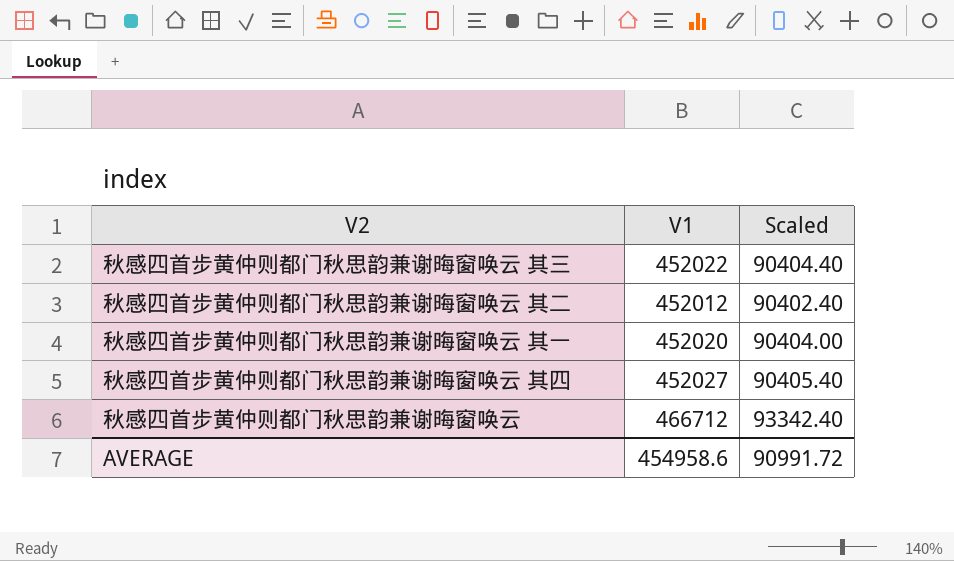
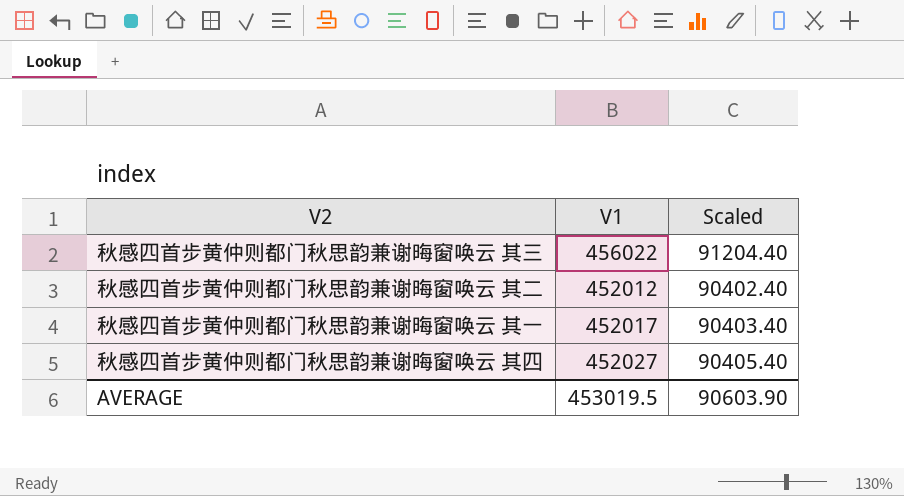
row 秋感四首步黄仲则都门秋思韵兼谢晦窗唤云: 466712 | 93342.40 -> none
秋感四首步黄仲则都门秋思韵兼谢晦窗唤云 其三 | V1: 452022 -> 456022
秋感四首步黄仲则都门秋思韵兼谢晦窗唤云 其三 | Scaled: 90404.40 -> 91204.40
秋感四首步黄仲则都门秋思韵兼谢晦窗唤云 其一 | V1: 452020 -> 452017
秋感四首步黄仲则都门秋思韵兼谢晦窗唤云 其一 | Scaled: 90404.00 -> 90403.40
AVERAGE | V1: 454958.6 -> 453019.5
AVERAGE | Scaled: 90991.72 -> 90603.90

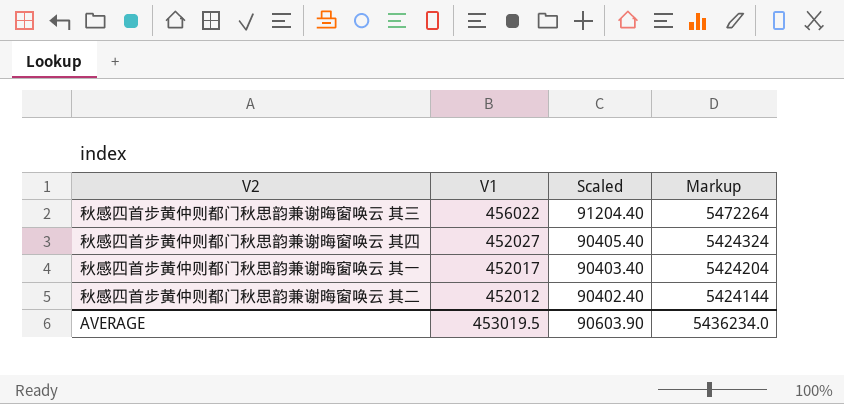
row order: none -> V1 descending
column Markup | formula: none -> [V1] * 12

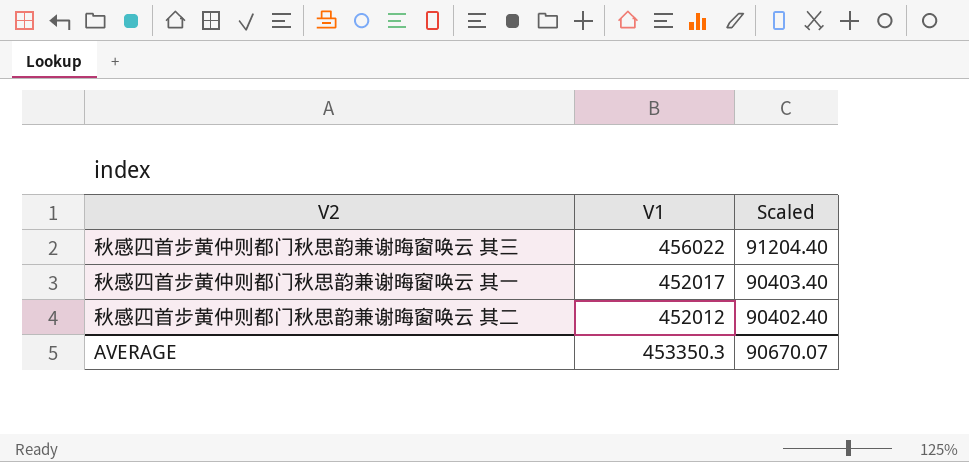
column Markup | formula: [V1] * 12 -> none
row 秋感四首步黄仲则都门秋思韵兼谢晦窗唤云 其四: 452027 | 90405.40 | 5424324 -> none
AVERAGE | V1: 453019.5 -> 453350.3
AVERAGE | Scaled: 90603.90 -> 90670.07

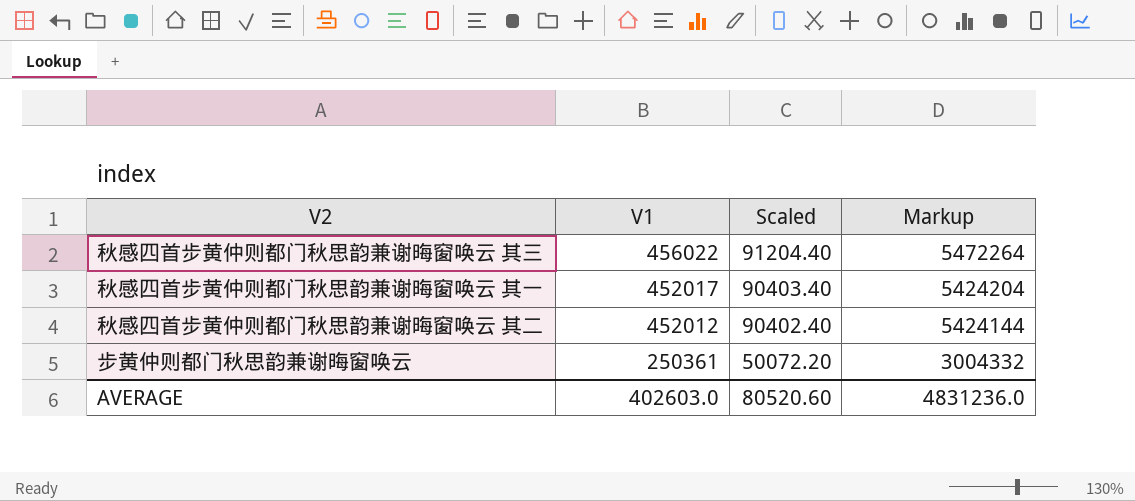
column Markup | formula: none -> [V1] * 12
row 步黄仲则都门秋思韵兼谢晦窗唤云: none -> 250361 | 50072.20 | 3004332
AVERAGE | V1: 453350.3 -> 402603.0
AVERAGE | Scaled: 90670.07 -> 80520.60

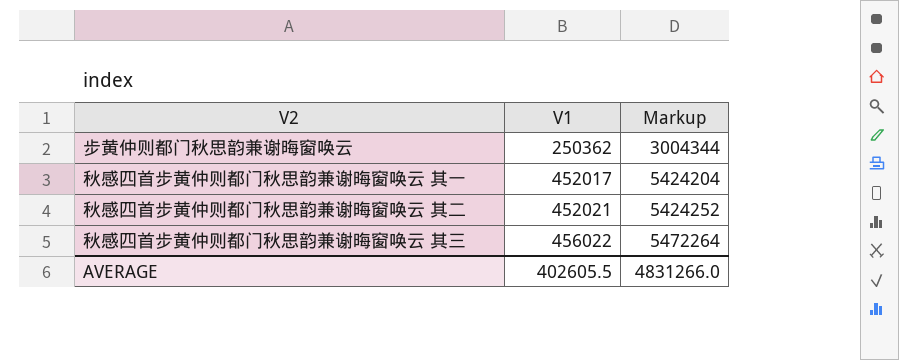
row order: V1 descending -> V1 ascending
column Scaled | formula: [V1] * 0.2 -> none
步黄仲则都门秋思韵兼谢晦窗唤云 | V1: 250361 -> 250362
步黄仲则都门秋思韵兼谢晦窗唤云 | Markup: 3004332 -> 3004344
秋感四首步黄仲则都门秋思韵兼谢晦窗唤云 其二 | V1: 452012 -> 452021
秋感四首步黄仲则都门秋思韵兼谢晦窗唤云 其二 | Markup: 5424144 -> 5424252
AVERAGE | V1: 402603.0 -> 402605.5
AVERAGE | Markup: 4831236.0 -> 4831266.0

